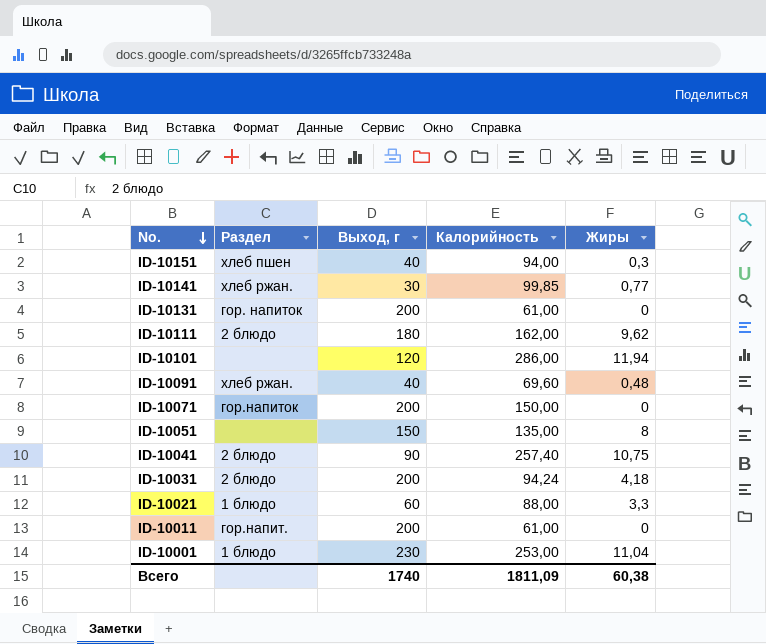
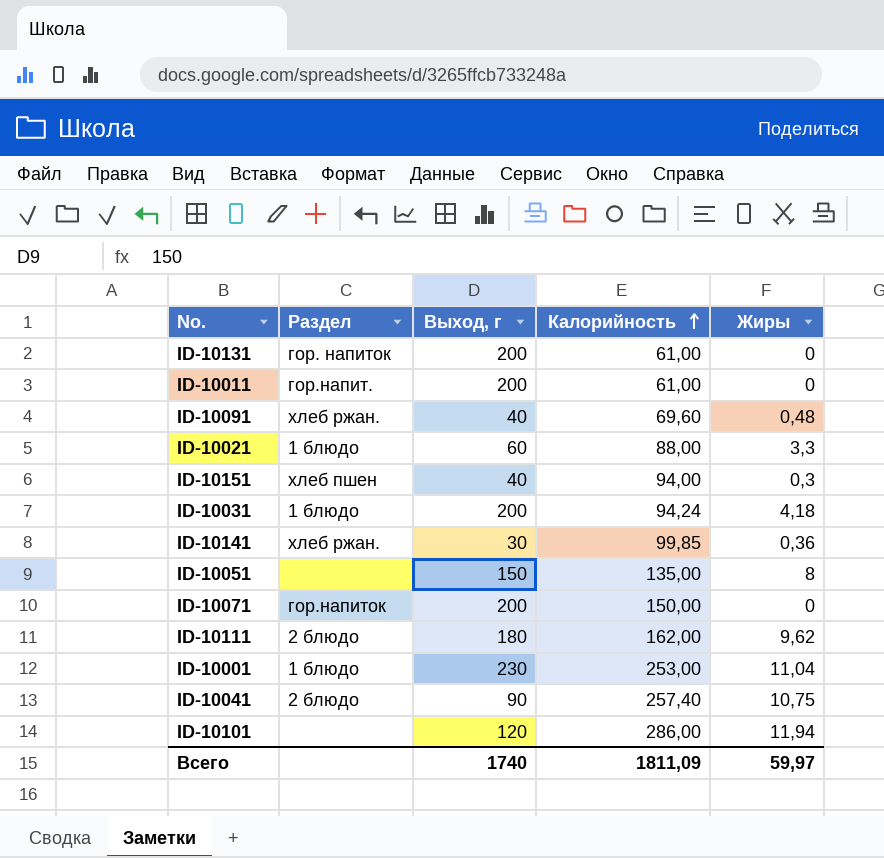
row order: No. descending -> Калорийность ascending
ID-10031 | Раздел: 2 блюдо -> 1 блюдо
ID-10141 | Жиры: 0,77 -> 0,36
Всего | Жиры: 60,38 -> 59,97

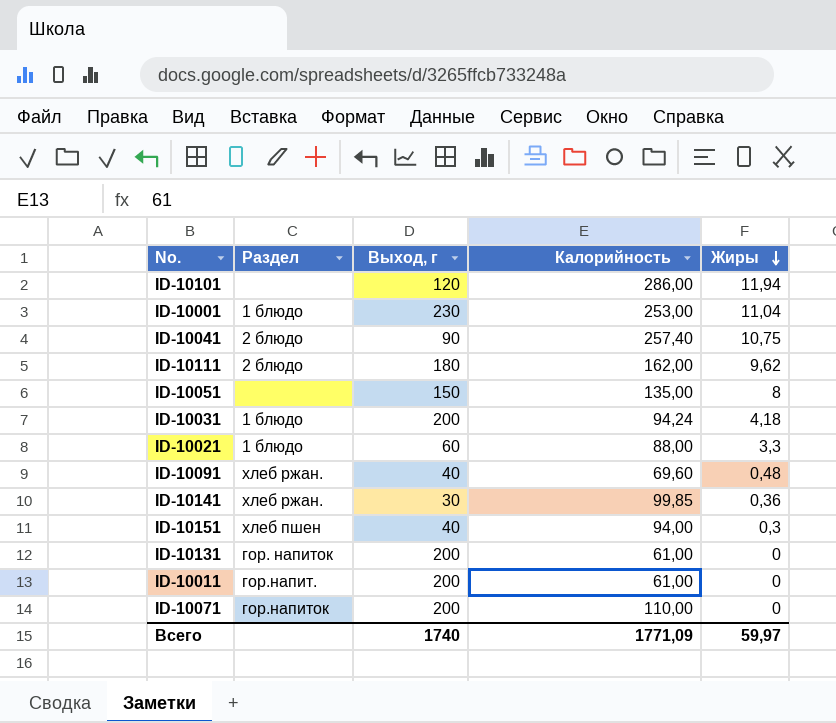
row order: Калорийность ascending -> Жиры descending
ID-10071 | Калорийность: 150,00 -> 110,00
Всего | Калорийность: 1811,09 -> 1771,09

